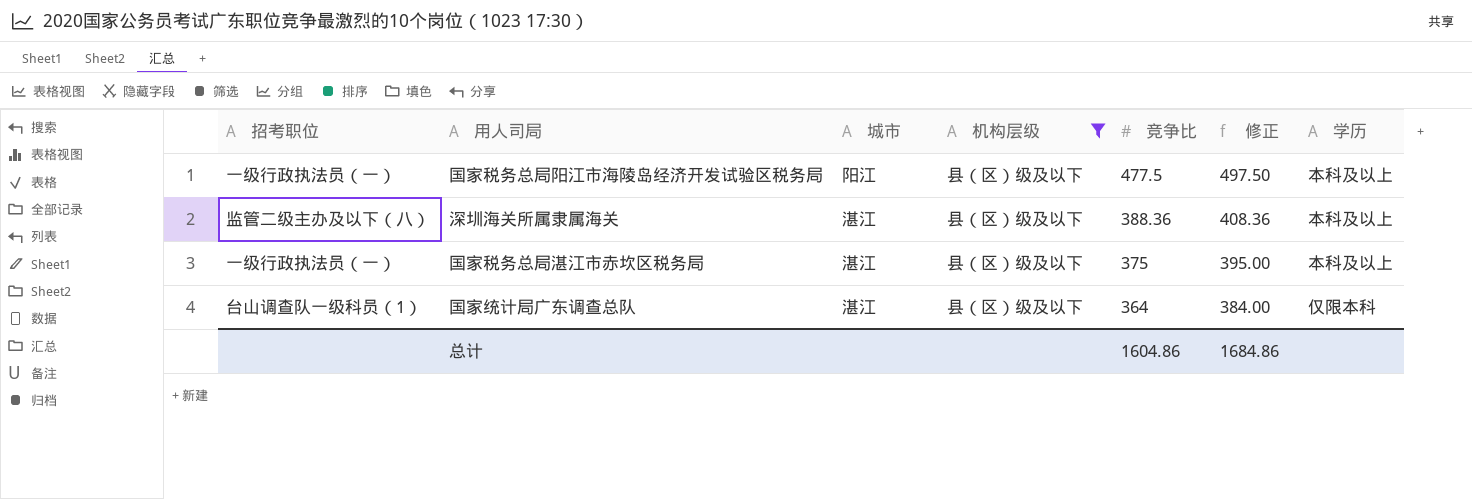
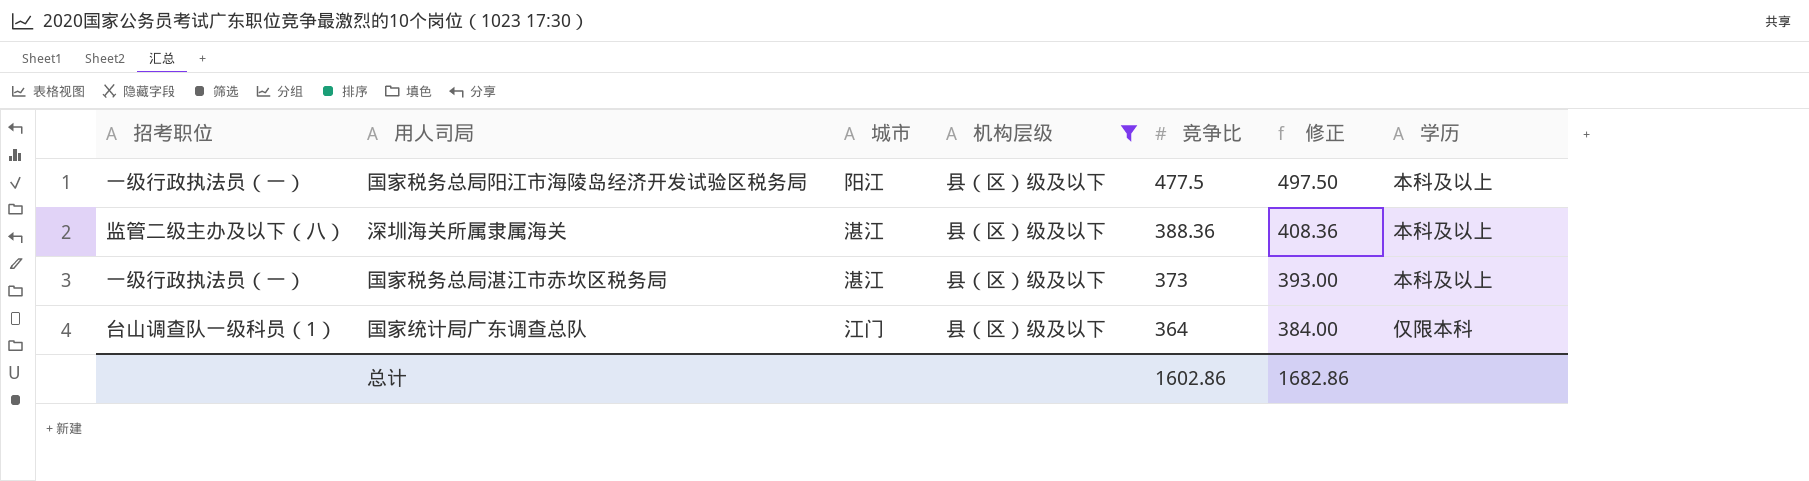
国家税务总局湛江市赤坎区税务局 | 竞争比: 375 -> 373
国家税务总局湛江市赤坎区税务局 | 修正: 395.00 -> 393.00
国家统计局广东调查总队 | 城市: 湛江 -> 江门
总计 | 竞争比: 1604.86 -> 1602.86
总计 | 修正: 1684.86 -> 1682.86

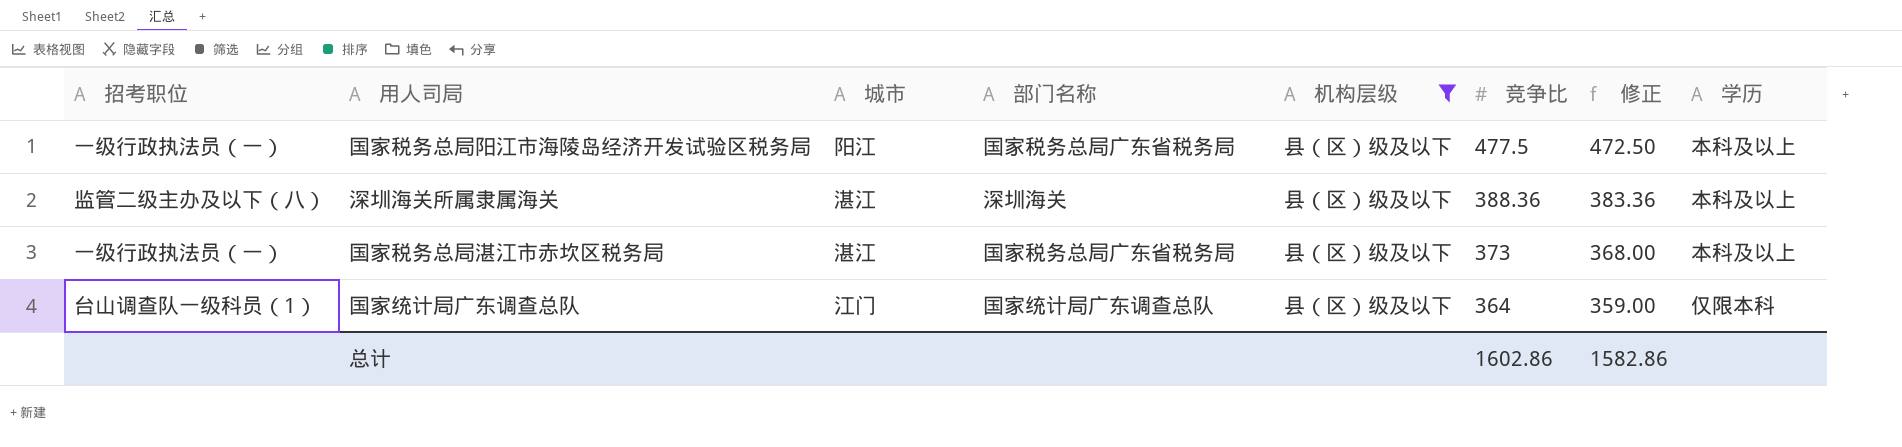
column 部门名称 | position: none -> 4
column 修正 | formula: [竞争比] + 20 -> [竞争比] - 5
总计 | 修正: 1682.86 -> 1582.86

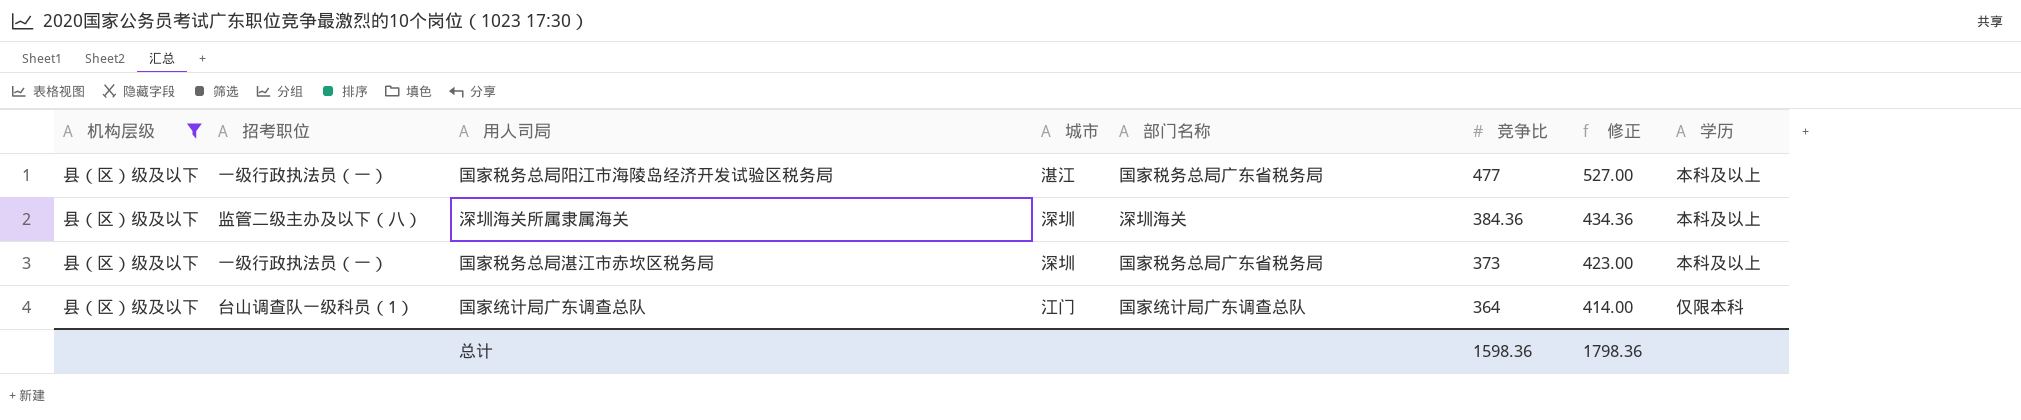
column 机构层级 | position: 5 -> 1
column 修正 | formula: [竞争比] - 5 -> [竞争比] + 50
国家税务总局阳江市海陵岛经济开发试验区税务局 | 城市: 阳江 -> 湛江
国家税务总局阳江市海陵岛经济开发试验区税务局 | 竞争比: 477.5 -> 477
深圳海关所属隶属海关 | 城市: 湛江 -> 深圳
深圳海关所属隶属海关 | 竞争比: 388.36 -> 384.36
国家税务总局湛江市赤坎区税务局 | 城市: 湛江 -> 深圳
总计 | 竞争比: 1602.86 -> 1598.36
总计 | 修正: 1582.86 -> 1798.36

